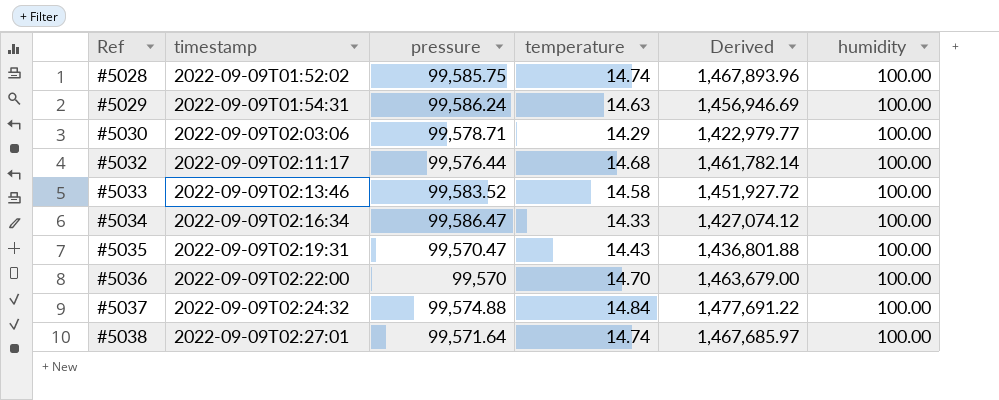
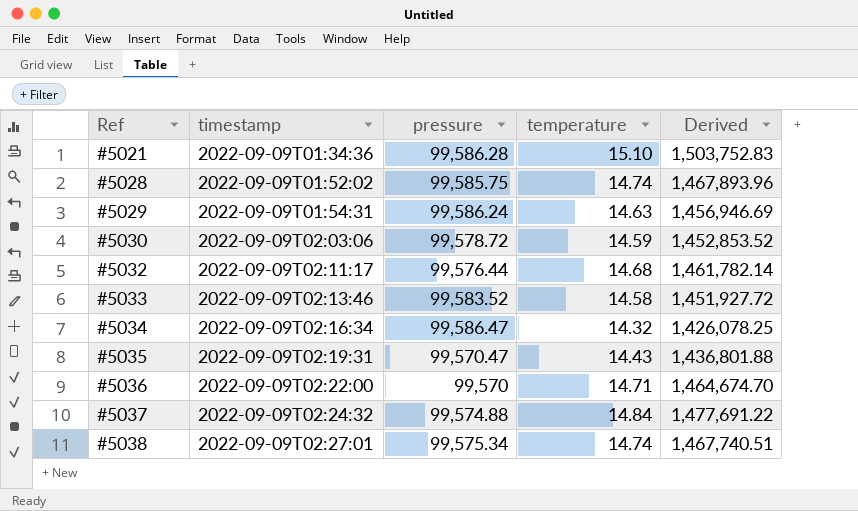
column humidity | position: 6 -> none
row #5021: none -> 2022-09-09T01:34:36 | 99,586.28 | 15.10 | 1,503,752.83
#5030 | pressure: 99,578.71 -> 99,578.72
#5030 | temperature: 14.29 -> 14.59
#5030 | Derived: 1,422,979.77 -> 1,452,853.52
#5034 | temperature: 14.33 -> 14.32
#5034 | Derived: 1,427,074.12 -> 1,426,078.25
#5036 | temperature: 14.70 -> 14.71
#5036 | Derived: 1,463,679.00 -> 1,464,674.70
#5038 | pressure: 99,571.64 -> 99,575.34
#5038 | Derived: 1,467,685.97 -> 1,467,740.51

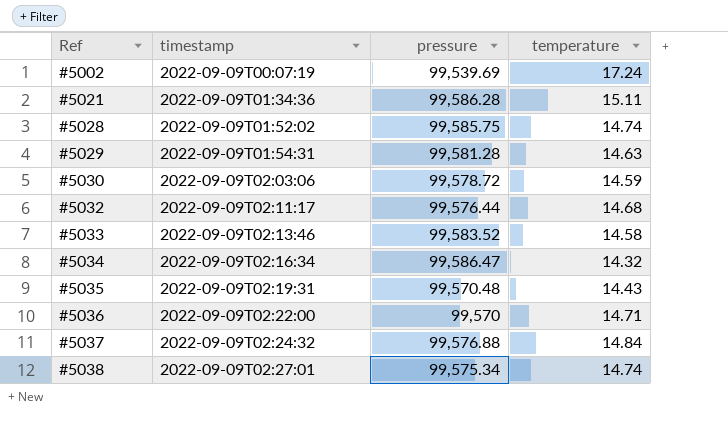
column Derived | formula: [pressure] * [temperature] -> none
row #5002: none -> 2022-09-09T00:07:19 | 99,539.69 | 17.24
#5021 | temperature: 15.10 -> 15.11
#5029 | pressure: 99,586.24 -> 99,581.28
#5035 | pressure: 99,570.47 -> 99,570.48
#5037 | pressure: 99,574.88 -> 99,576.88

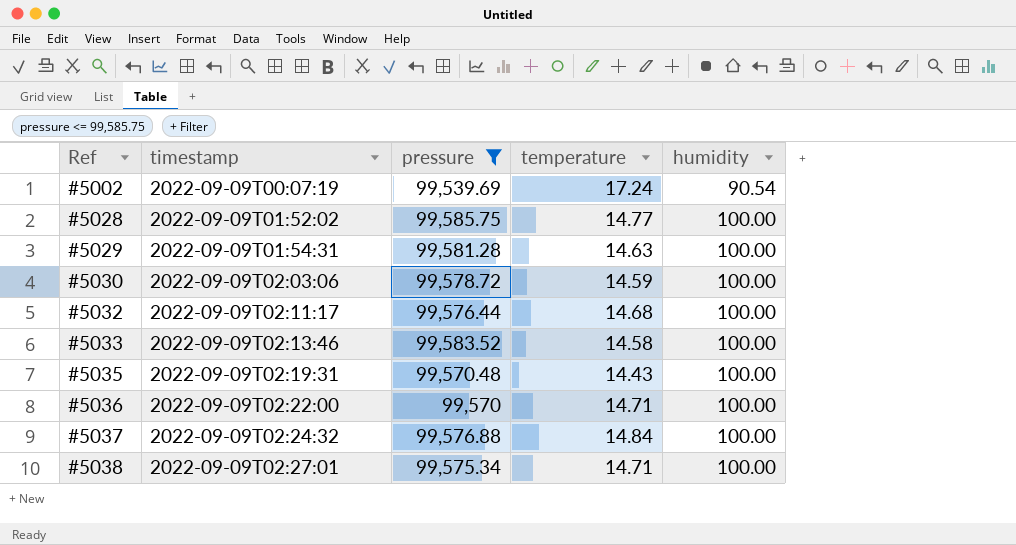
filter: none -> pressure <= 99,585.75
column humidity | position: none -> 5
#5028 | temperature: 14.74 -> 14.77
#5038 | temperature: 14.74 -> 14.71

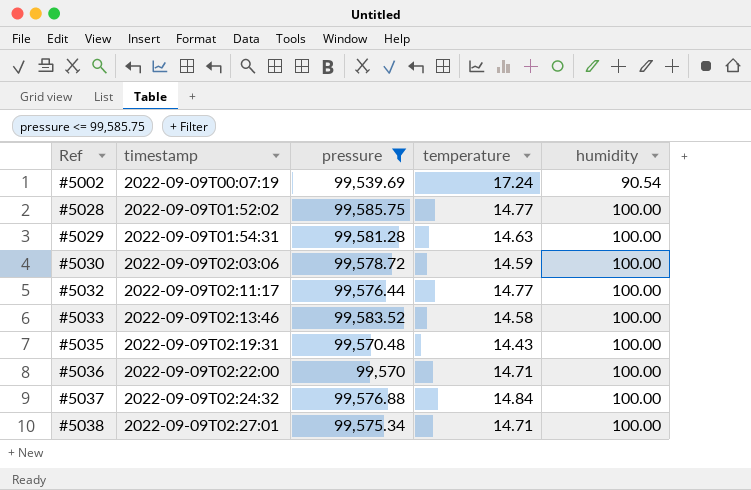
#5032 | temperature: 14.68 -> 14.77

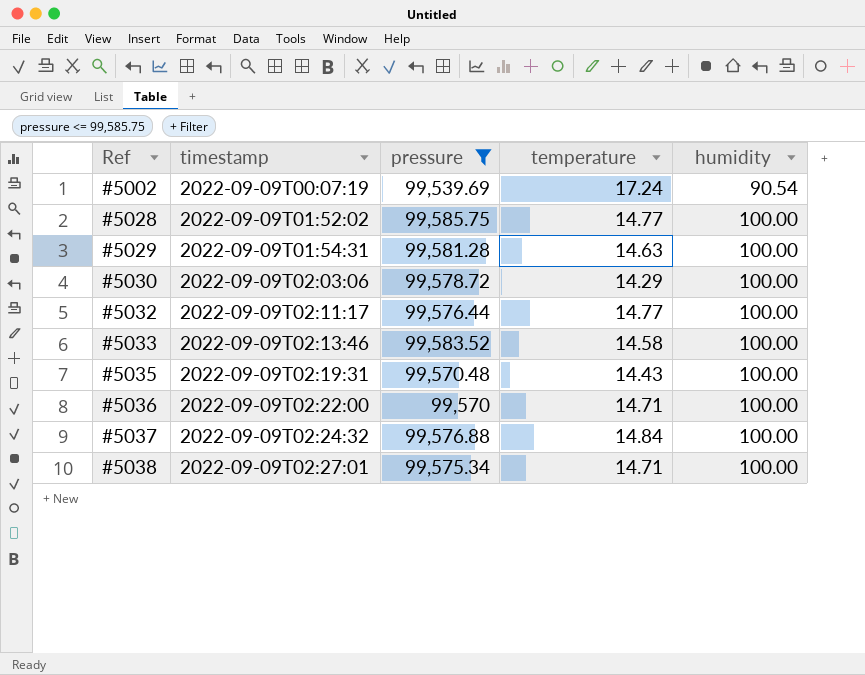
#5030 | temperature: 14.59 -> 14.29

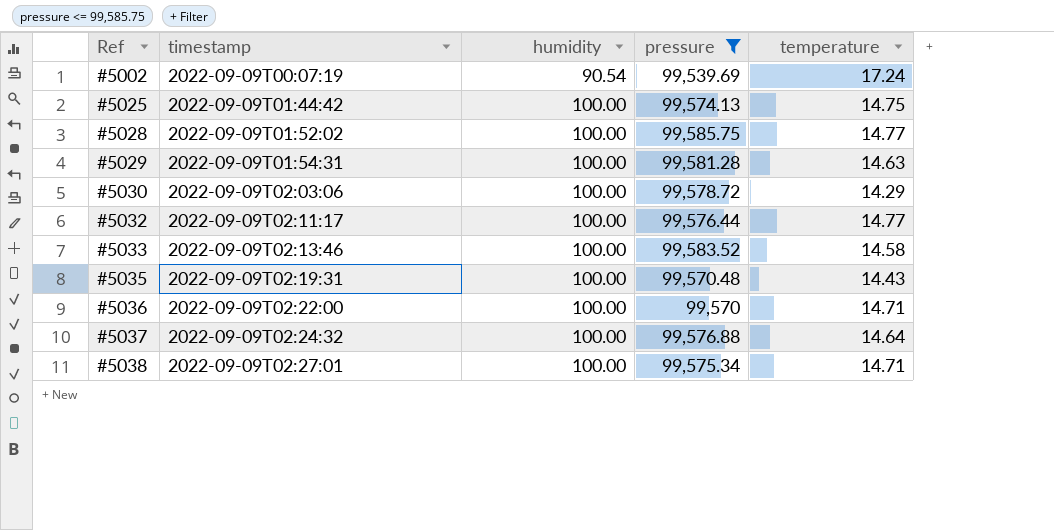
column humidity | position: 5 -> 3
row #5025: none -> 2022-09-09T01:44:42 | 100.00 | 99,574.13 | 14.75
#5037 | temperature: 14.84 -> 14.64

